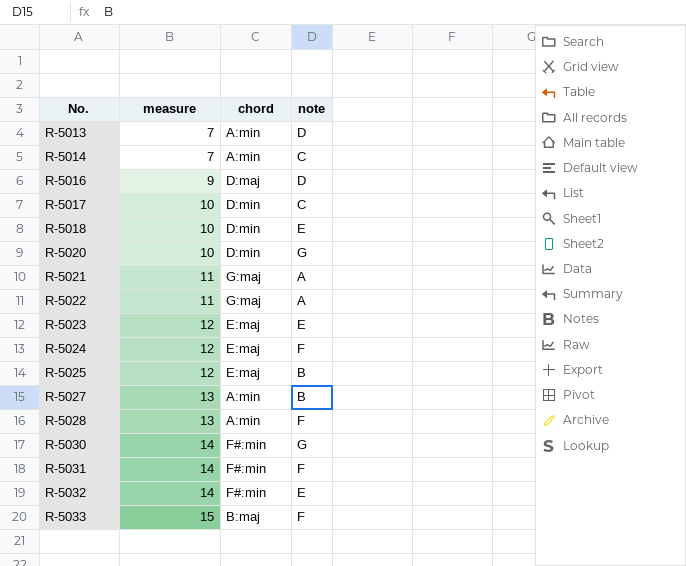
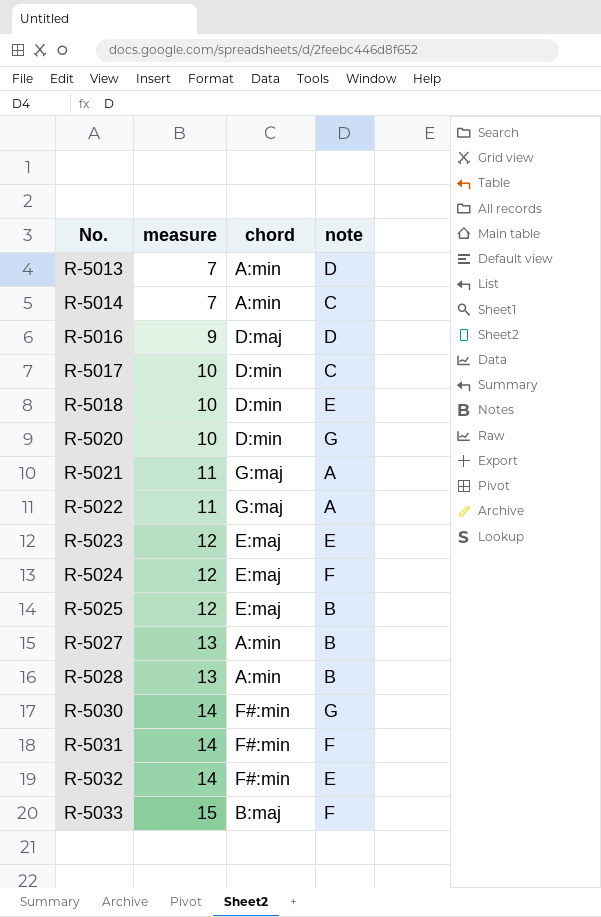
R-5028 | note: F -> B

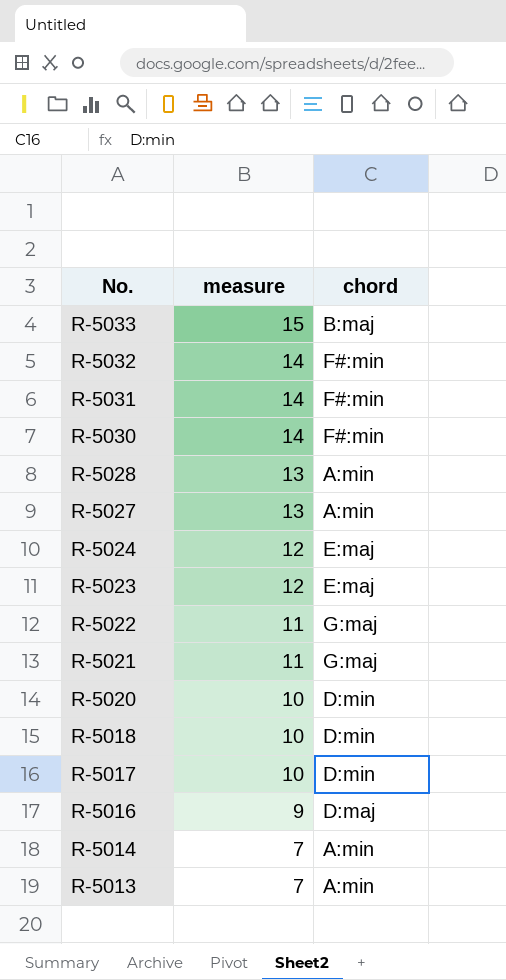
row order: No. ascending -> No. descending
column note | position: 4 -> none
row R-5025: 12 | E:maj | B -> none

